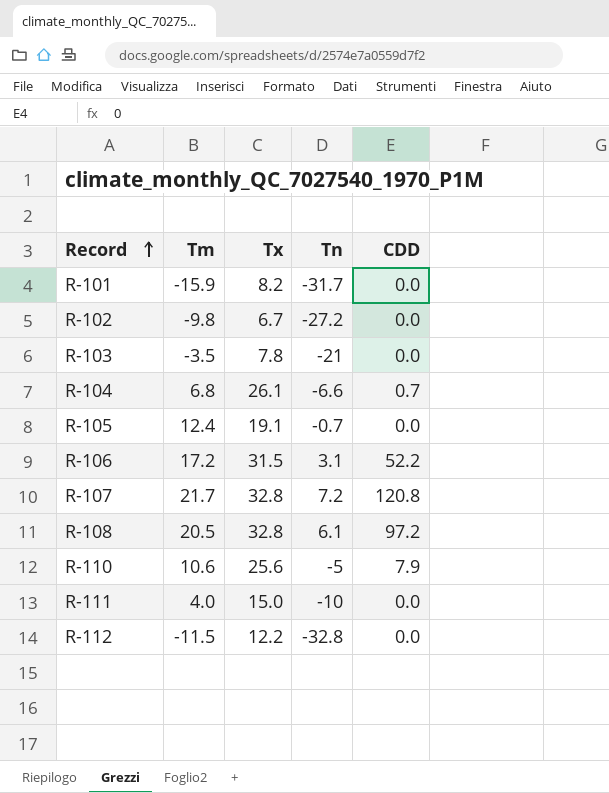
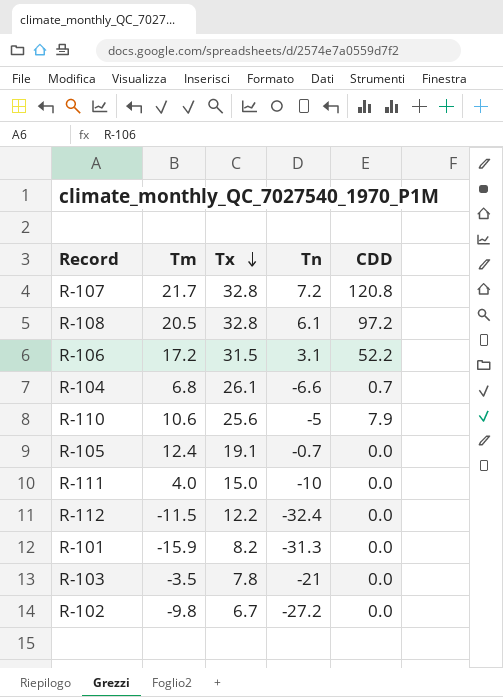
row order: Record ascending -> Tx descending
R-112 | Tn: -32.8 -> -32.4
R-101 | Tn: -31.7 -> -31.3

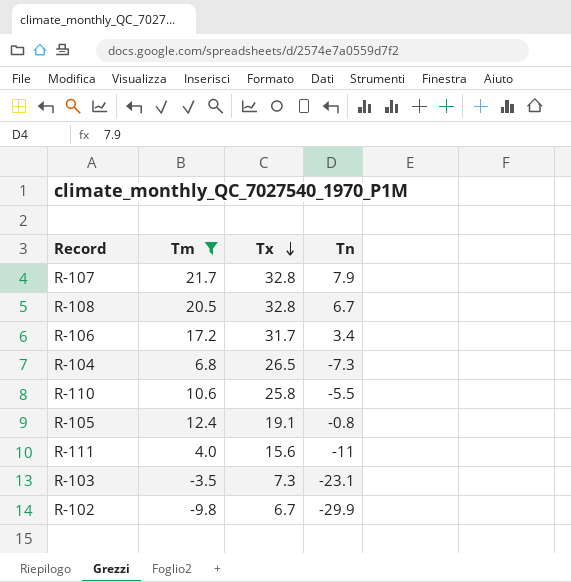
filter: none -> Tm >= -9.8
column CDD | position: 5 -> none
R-107 | Tn: 7.2 -> 7.9
R-108 | Tn: 6.1 -> 6.7
R-106 | Tx: 31.5 -> 31.7
R-106 | Tn: 3.1 -> 3.4
R-104 | Tx: 26.1 -> 26.5
R-104 | Tn: -6.6 -> -7.3
R-110 | Tx: 25.6 -> 25.8
R-110 | Tn: -5 -> -5.5
R-105 | Tn: -0.7 -> -0.8
R-111 | Tx: 15.0 -> 15.6
R-111 | Tn: -10 -> -11
R-103 | Tx: 7.8 -> 7.3
R-103 | Tn: -21 -> -23.1
R-102 | Tn: -27.2 -> -29.9

